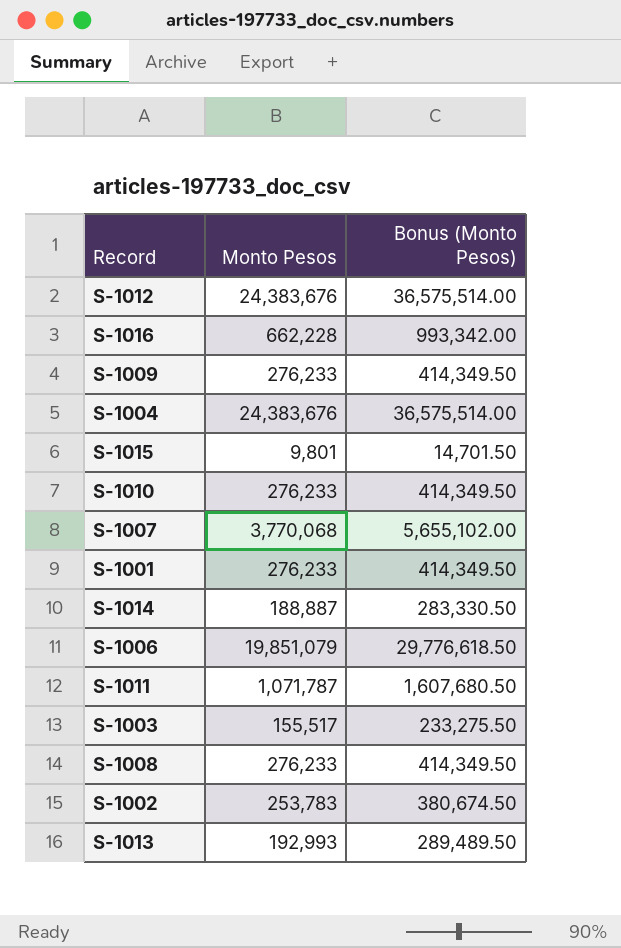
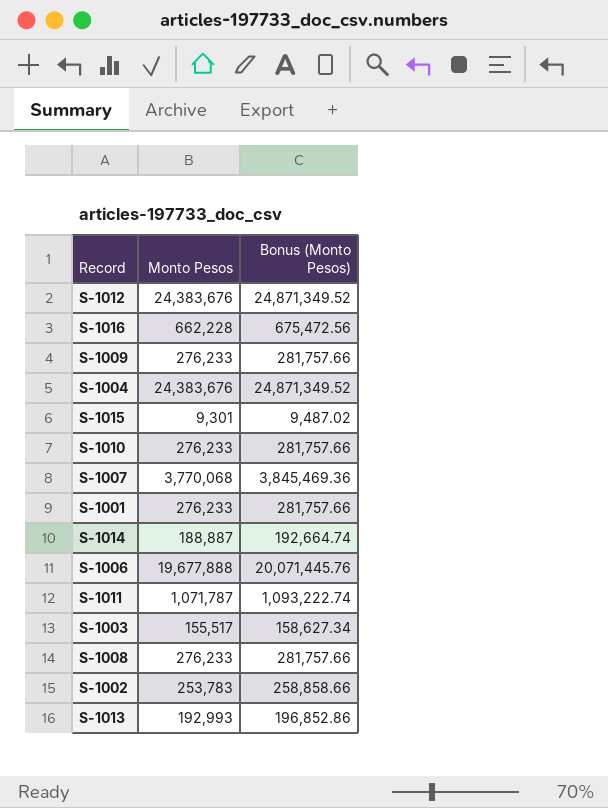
column Bonus (Monto Pesos) | formula: [Monto Pesos] * 1.5 -> [Monto Pesos] * 1.02
S-1015 | Monto Pesos: 9,801 -> 9,301
S-1006 | Monto Pesos: 19,851,079 -> 19,677,888

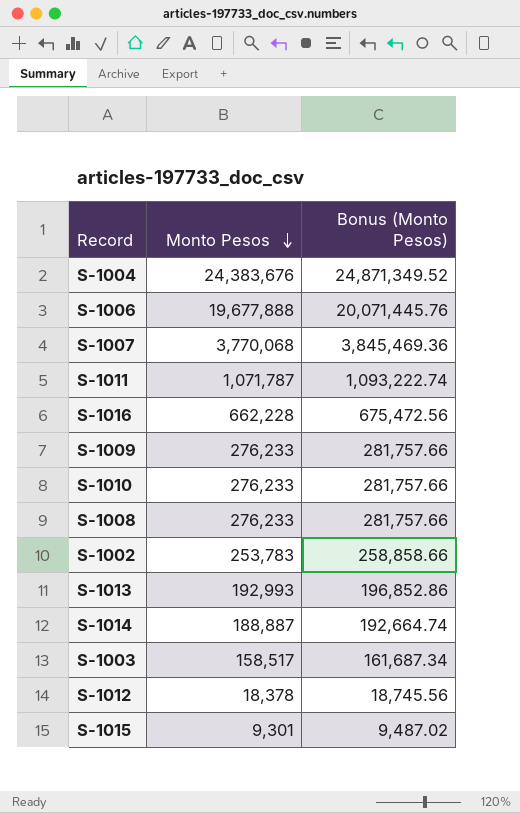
row order: none -> Monto Pesos descending
row S-1001: 276,233 | 281,757.66 -> none
S-1003 | Monto Pesos: 155,517 -> 158,517
S-1003 | Bonus (Monto Pesos): 158,627.34 -> 161,687.34
S-1012 | Monto Pesos: 24,383,676 -> 18,378
S-1012 | Bonus (Monto Pesos): 24,871,349.52 -> 18,745.56

